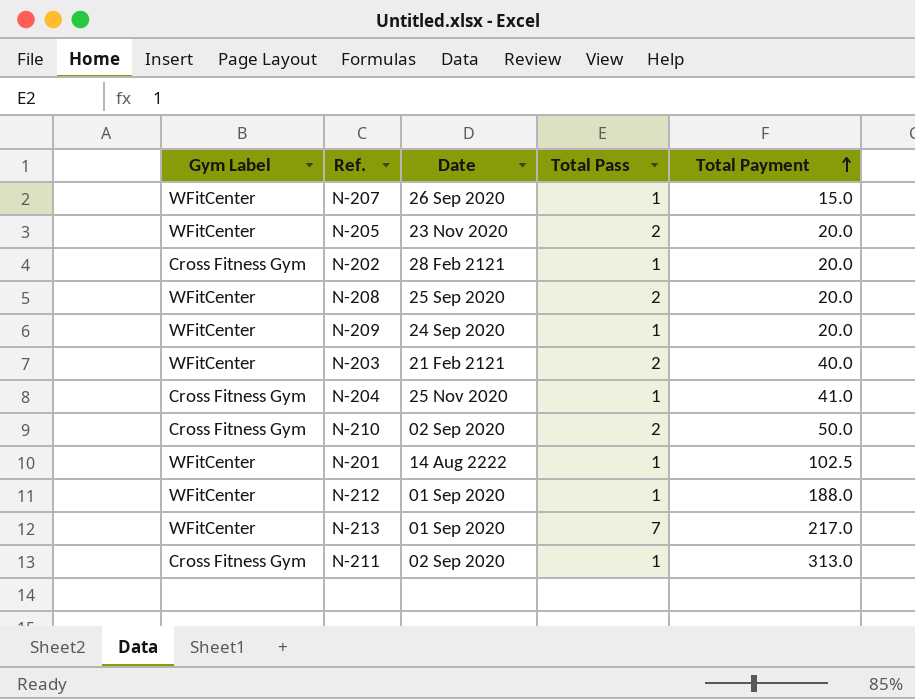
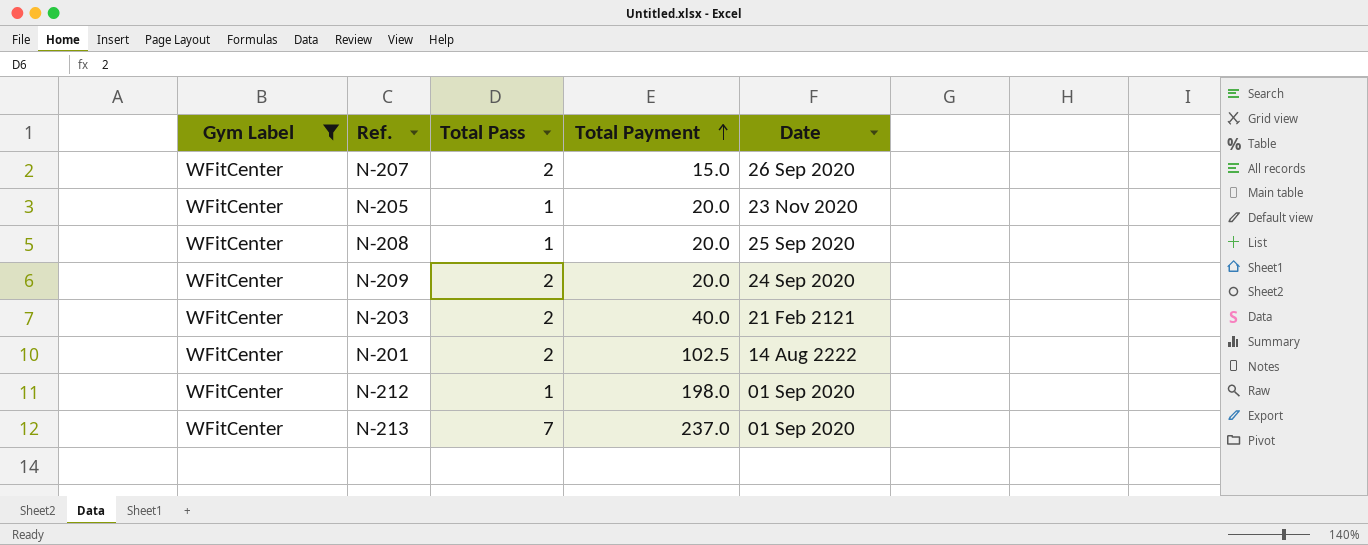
filter: none -> Gym Label = WFitCenter
column Date | position: 3 -> 5
N-207 | Total Pass: 1 -> 2
N-205 | Total Pass: 2 -> 1
N-208 | Total Pass: 2 -> 1
N-209 | Total Pass: 1 -> 2
N-201 | Total Pass: 1 -> 2
N-212 | Total Payment: 188.0 -> 198.0
N-213 | Total Payment: 217.0 -> 237.0

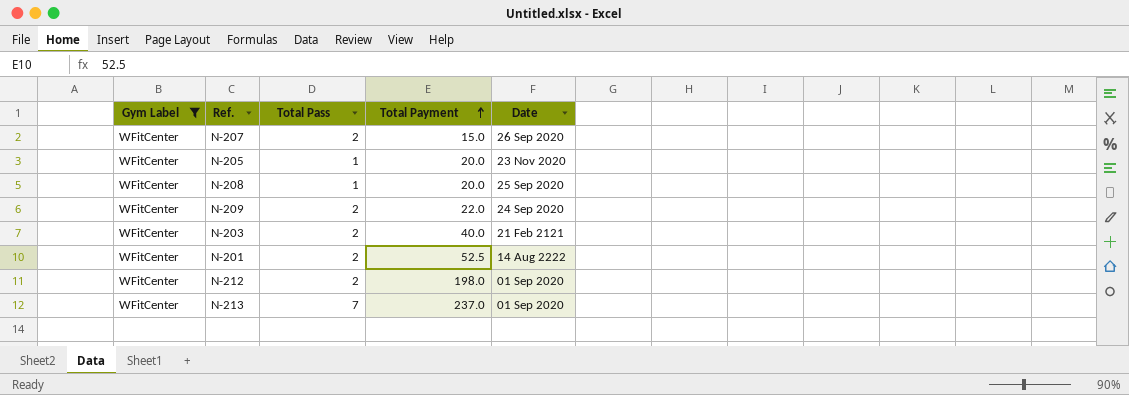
N-209 | Total Payment: 20.0 -> 22.0
N-201 | Total Payment: 102.5 -> 52.5
N-212 | Total Pass: 1 -> 2

